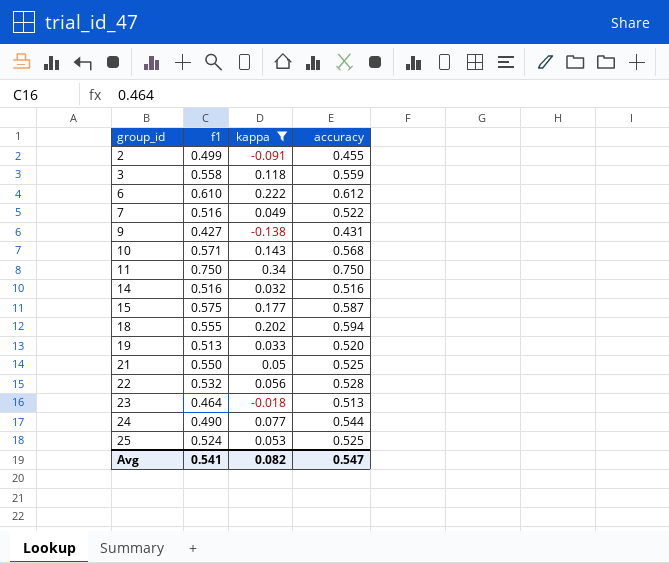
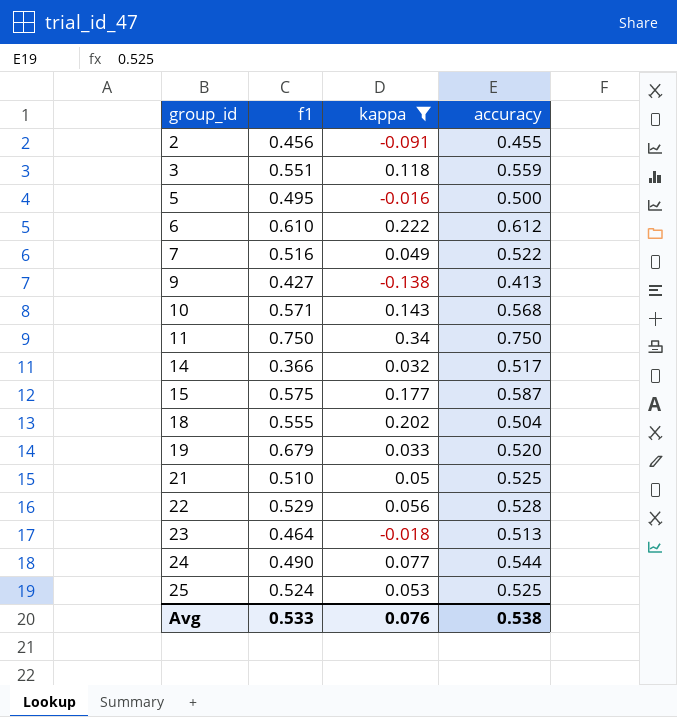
2 | f1: 0.499 -> 0.456
3 | f1: 0.558 -> 0.551
row 5: none -> 0.495 | -0.016 | 0.500
9 | accuracy: 0.431 -> 0.413
14 | f1: 0.516 -> 0.366
14 | accuracy: 0.516 -> 0.517
18 | accuracy: 0.594 -> 0.504
19 | f1: 0.513 -> 0.679
21 | f1: 0.550 -> 0.510
22 | f1: 0.532 -> 0.529
Avg | f1: 0.541 -> 0.533
Avg | kappa: 0.082 -> 0.076
Avg | accuracy: 0.547 -> 0.538

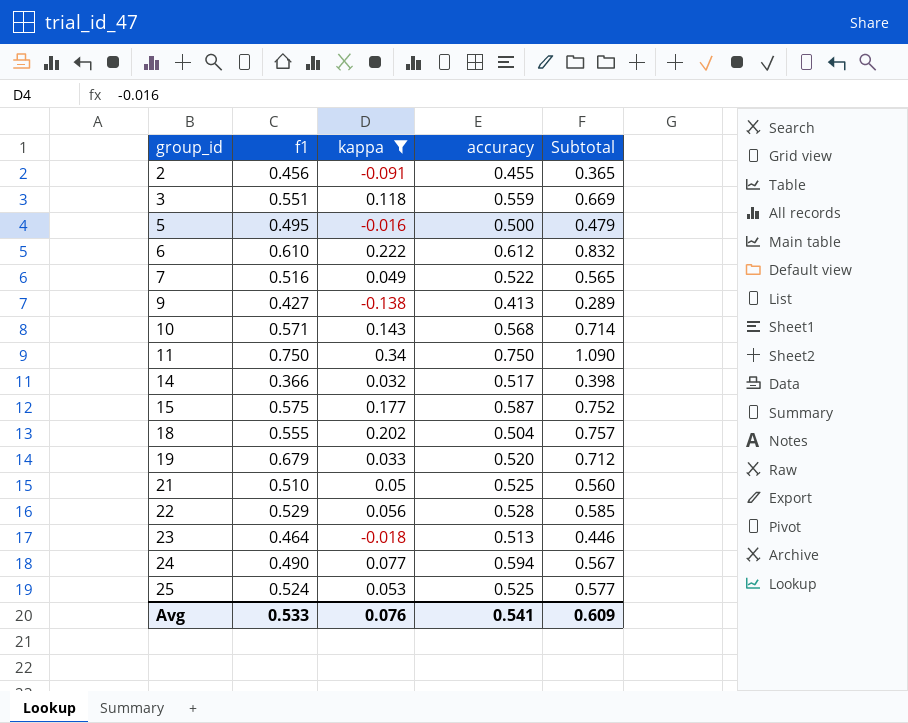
column Subtotal | formula: none -> [f1] + [kappa]
24 | accuracy: 0.544 -> 0.594
Avg | accuracy: 0.538 -> 0.541

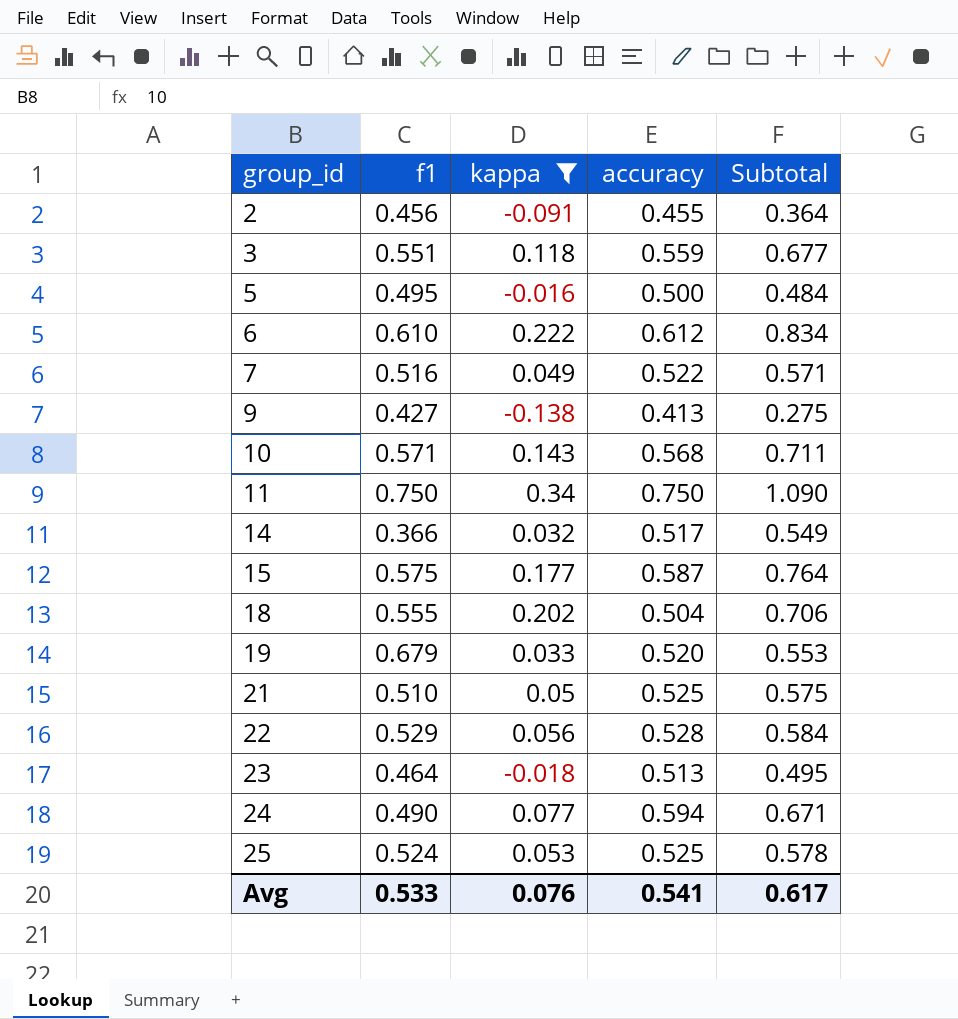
column Subtotal | formula: [f1] + [kappa] -> [kappa] + [accuracy]
Avg | Subtotal: 0.609 -> 0.617

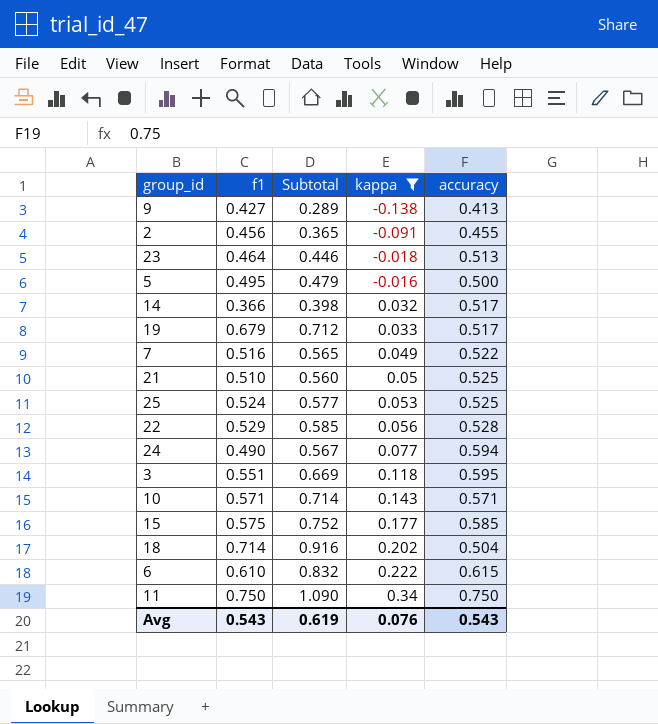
row order: group_id ascending -> kappa ascending
column Subtotal | formula: [kappa] + [accuracy] -> [f1] + [kappa]
column Subtotal | position: 5 -> 3
19 | accuracy: 0.520 -> 0.517
3 | accuracy: 0.559 -> 0.595
10 | accuracy: 0.568 -> 0.571
15 | accuracy: 0.587 -> 0.585
18 | f1: 0.555 -> 0.714
6 | accuracy: 0.612 -> 0.615
Avg | f1: 0.533 -> 0.543
Avg | Subtotal: 0.617 -> 0.619
Avg | accuracy: 0.541 -> 0.543

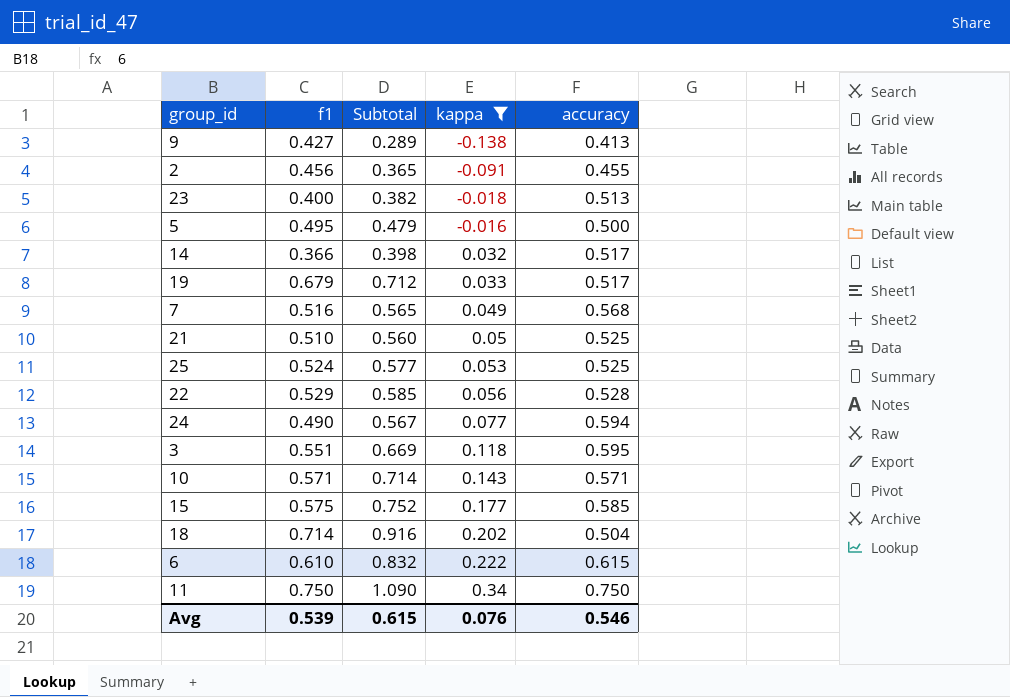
23 | f1: 0.464 -> 0.400
23 | Subtotal: 0.446 -> 0.382
7 | accuracy: 0.522 -> 0.568
Avg | f1: 0.543 -> 0.539
Avg | Subtotal: 0.619 -> 0.615
Avg | accuracy: 0.543 -> 0.546

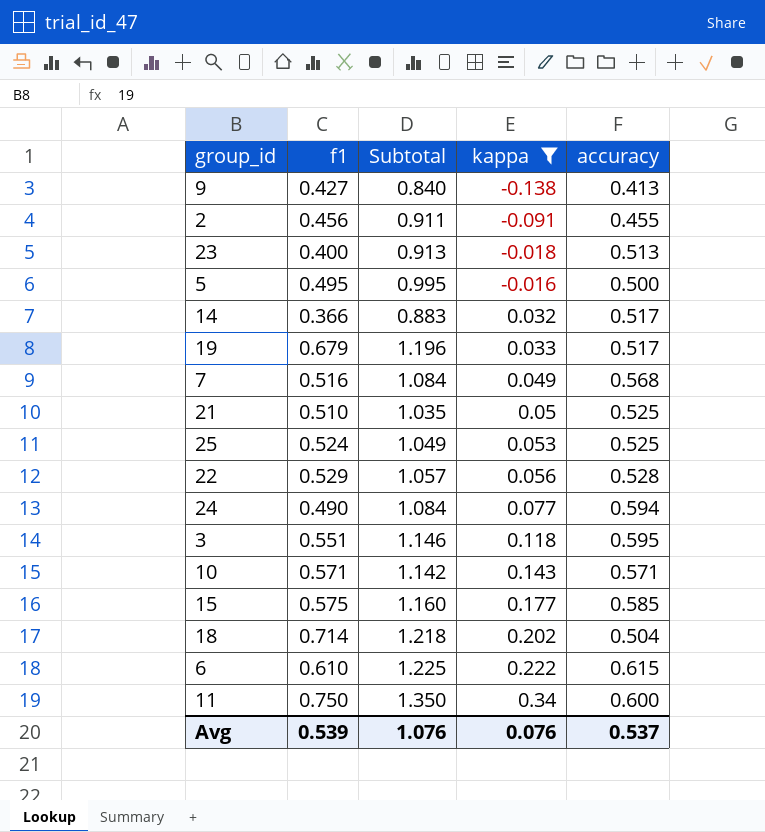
column Subtotal | formula: [f1] + [kappa] -> [f1] + [accuracy]
11 | accuracy: 0.750 -> 0.600
Avg | Subtotal: 0.615 -> 1.076
Avg | accuracy: 0.546 -> 0.537

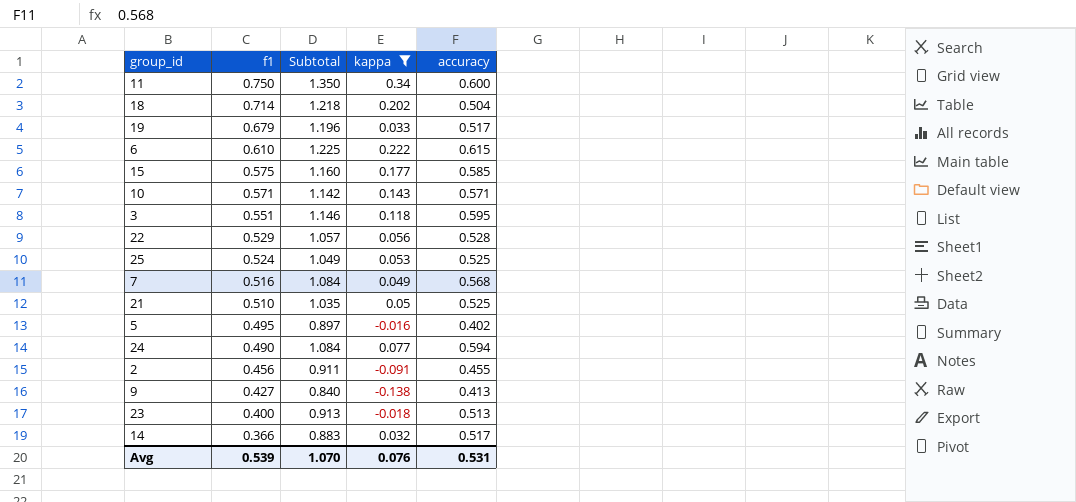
row order: kappa ascending -> f1 descending
5 | Subtotal: 0.995 -> 0.897
5 | accuracy: 0.500 -> 0.402
Avg | Subtotal: 1.076 -> 1.070
Avg | accuracy: 0.537 -> 0.531

